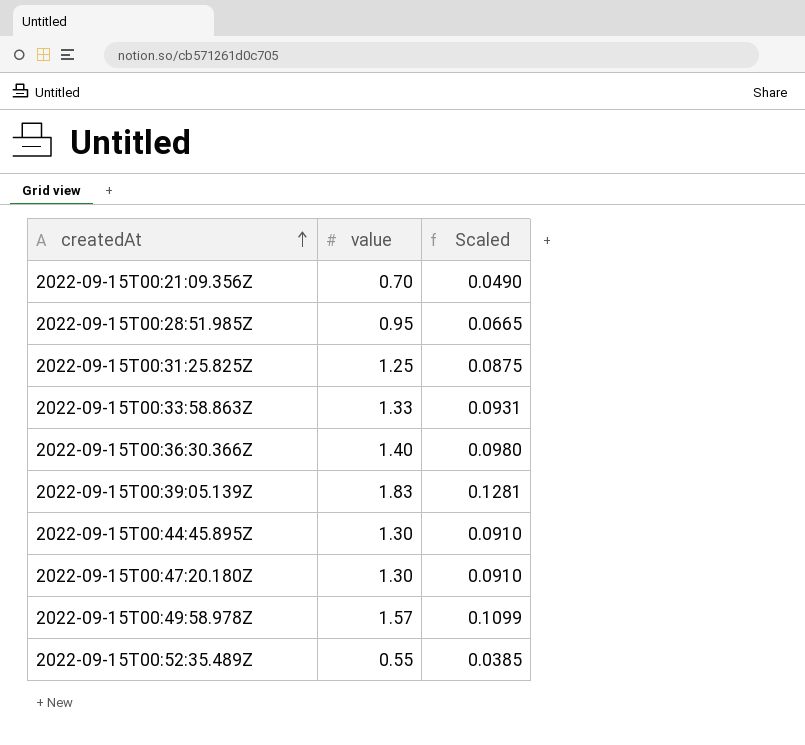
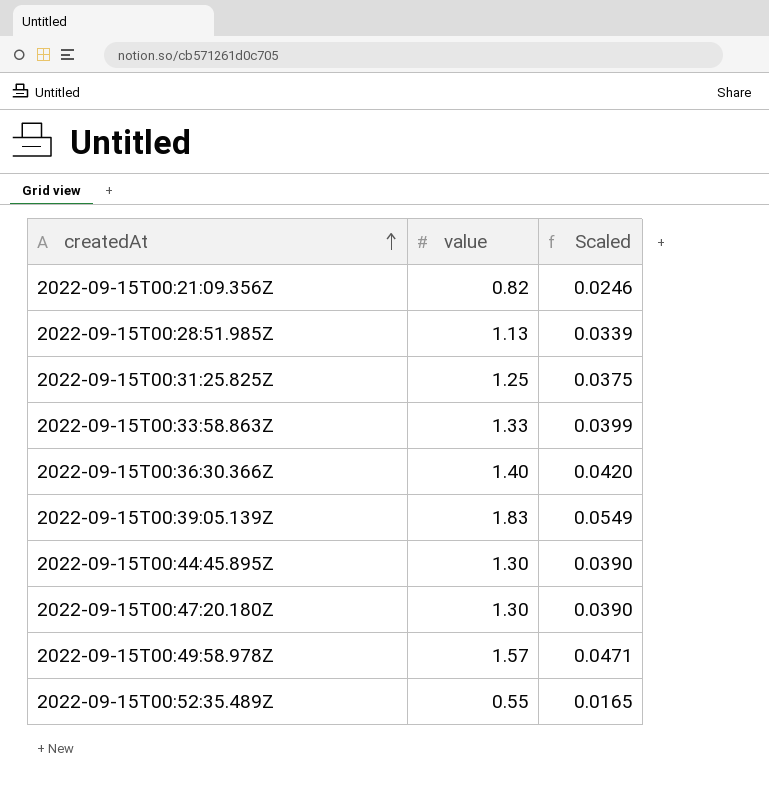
column Scaled | formula: [value] * 0.07 -> [value] * 0.03
2022-09-15T00:21:09.356Z | value: 0.70 -> 0.82
2022-09-15T00:28:51.985Z | value: 0.95 -> 1.13

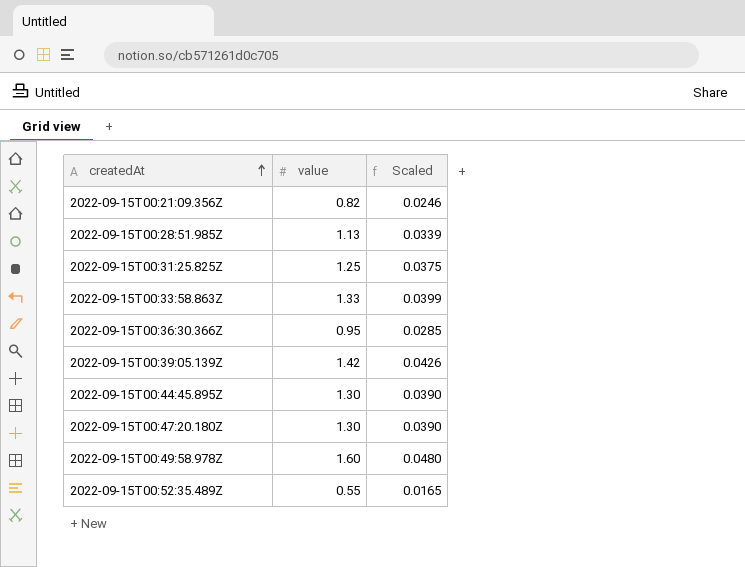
2022-09-15T00:36:30.366Z | value: 1.40 -> 0.95
2022-09-15T00:36:30.366Z | Scaled: 0.0420 -> 0.0285
2022-09-15T00:39:05.139Z | value: 1.83 -> 1.42
2022-09-15T00:39:05.139Z | Scaled: 0.0549 -> 0.0426
2022-09-15T00:49:58.978Z | value: 1.57 -> 1.60
2022-09-15T00:49:58.978Z | Scaled: 0.0471 -> 0.0480

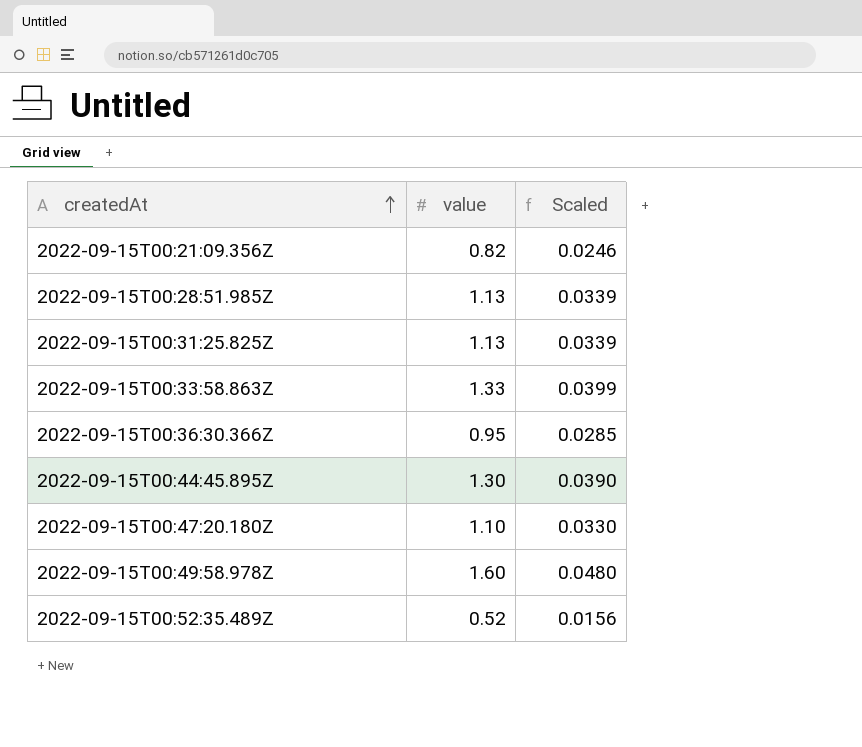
row 2022-09-15T00:39:05.139Z: 1.42 | 0.0426 -> none
2022-09-15T00:31:25.825Z | value: 1.25 -> 1.13
2022-09-15T00:31:25.825Z | Scaled: 0.0375 -> 0.0339
2022-09-15T00:47:20.180Z | value: 1.30 -> 1.10
2022-09-15T00:47:20.180Z | Scaled: 0.0390 -> 0.0330
2022-09-15T00:52:35.489Z | value: 0.55 -> 0.52
2022-09-15T00:52:35.489Z | Scaled: 0.0165 -> 0.0156

